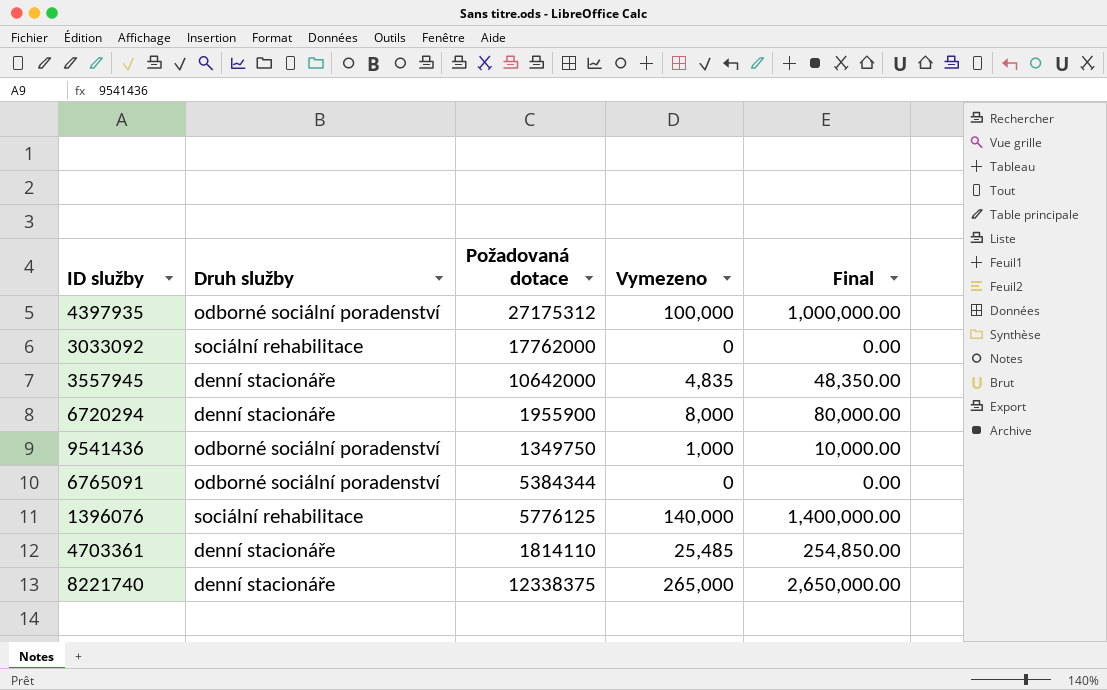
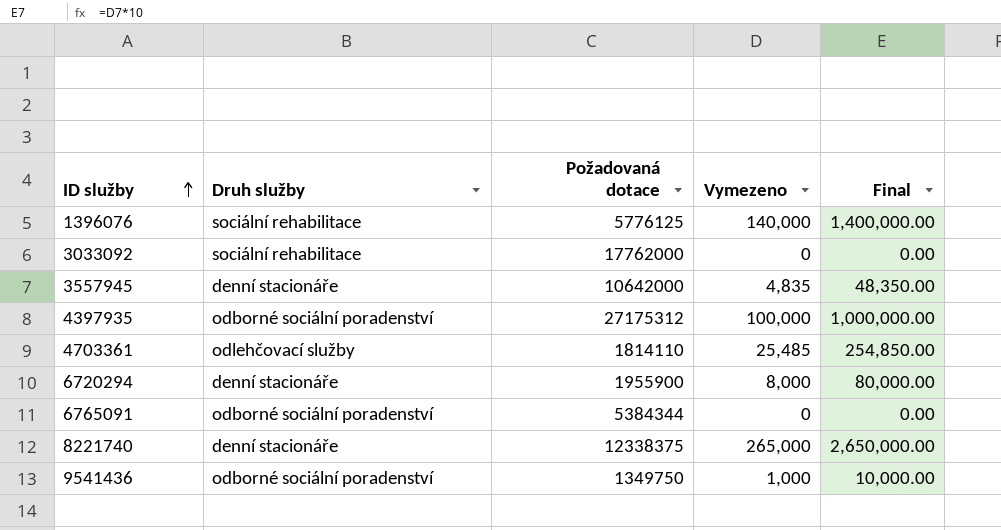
row order: none -> ID služby ascending
4703361 | Druh služby: denní stacionáře -> odlehčovací služby

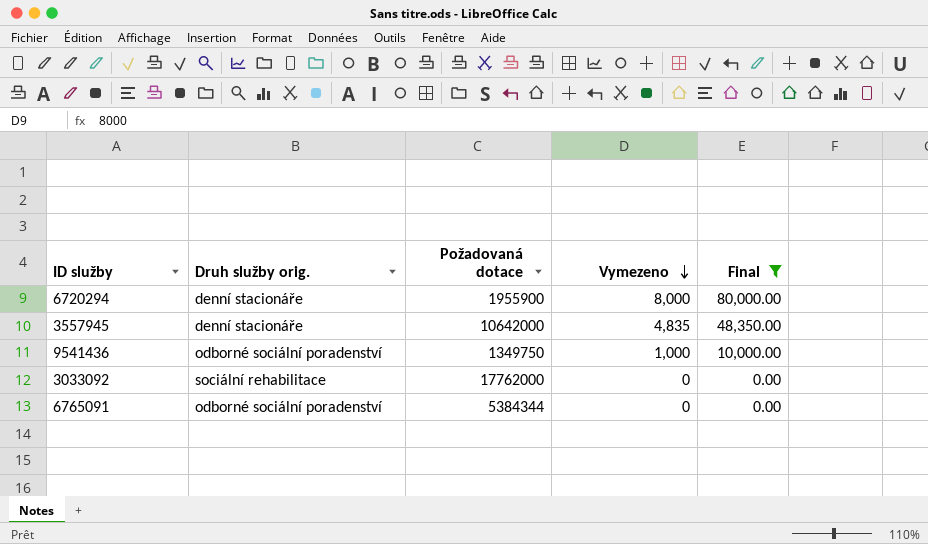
filter: none -> Final <= 80,000.00
row order: ID služby ascending -> Vymezeno descending
column name: Druh služby -> Druh služby orig.

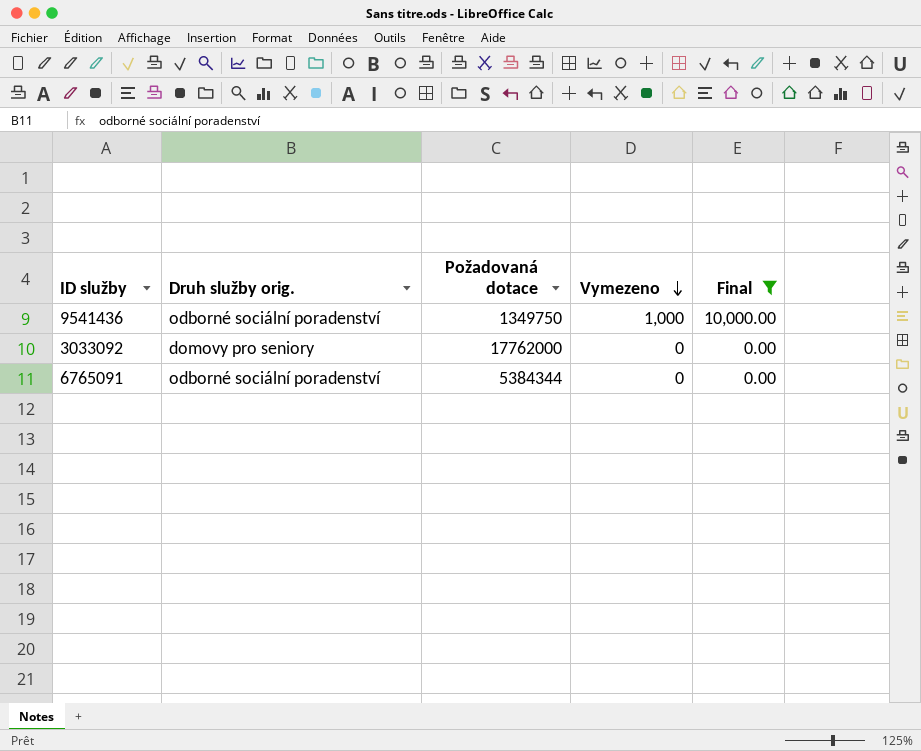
row 6720294: denní stacionáře | 1955900 | 8,000 | 80,000.00 -> none
row 3557945: denní stacionáře | 10642000 | 4,835 | 48,350.00 -> none
3033092 | Druh služby orig.: sociální rehabilitace -> domovy pro seniory

